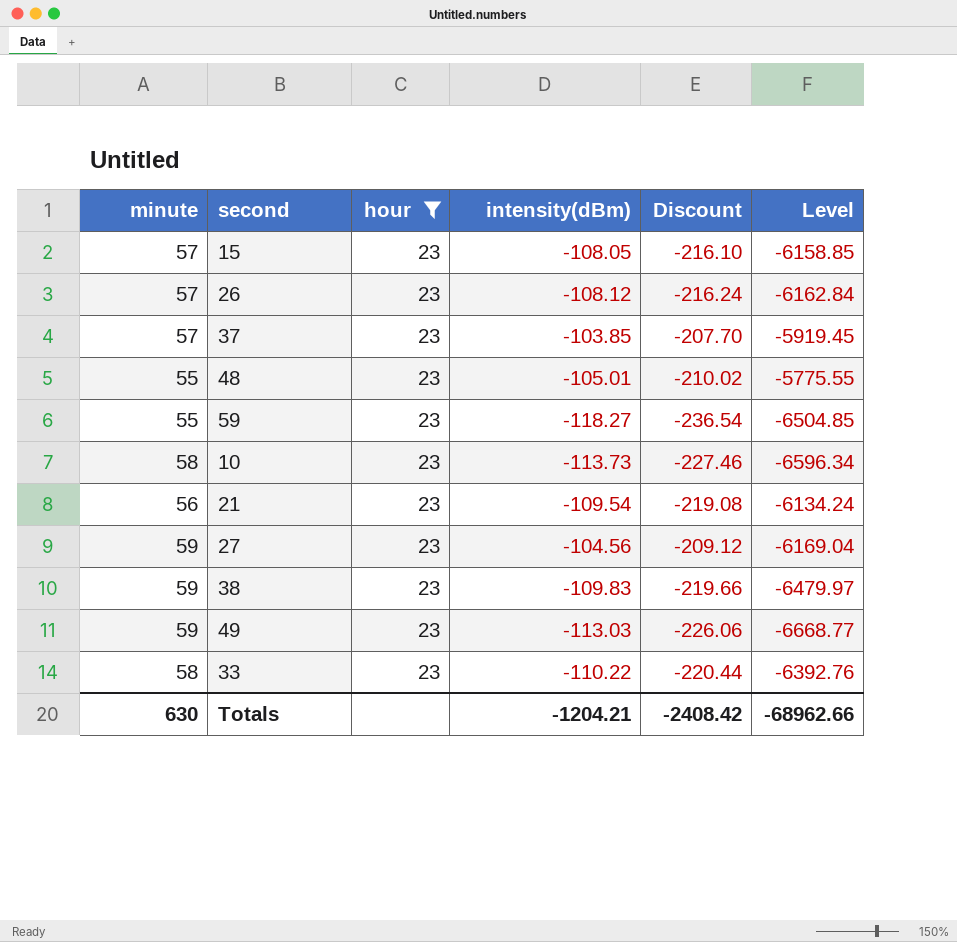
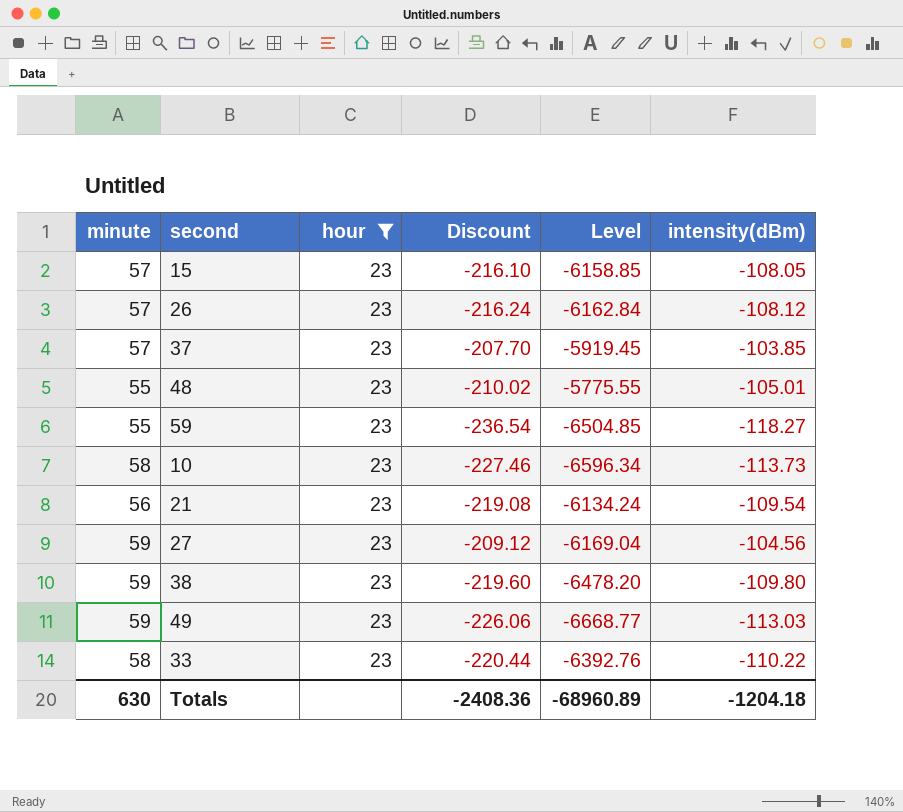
column intensity(dBm) | position: 4 -> 6
38 | Discount: -219.66 -> -219.60
38 | Level: -6479.97 -> -6478.20
38 | intensity(dBm): -109.83 -> -109.80
Totals | Discount: -2408.42 -> -2408.36
Totals | Level: -68962.66 -> -68960.89
Totals | intensity(dBm): -1204.21 -> -1204.18

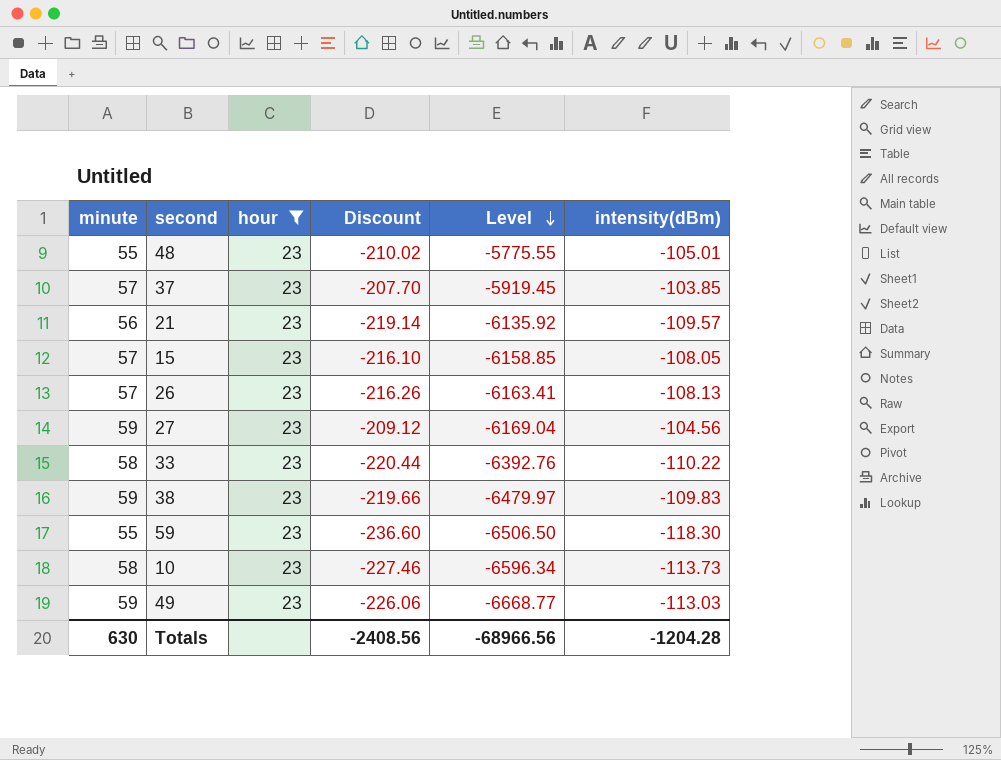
row order: none -> Level descending
21 | Discount: -219.08 -> -219.14
21 | Level: -6134.24 -> -6135.92
21 | intensity(dBm): -109.54 -> -109.57
26 | Discount: -216.24 -> -216.26
26 | Level: -6162.84 -> -6163.41
26 | intensity(dBm): -108.12 -> -108.13
38 | Discount: -219.60 -> -219.66
38 | Level: -6478.20 -> -6479.97
38 | intensity(dBm): -109.80 -> -109.83
59 | Discount: -236.54 -> -236.60
59 | Level: -6504.85 -> -6506.50
59 | intensity(dBm): -118.27 -> -118.30
Totals | Discount: -2408.36 -> -2408.56
Totals | Level: -68960.89 -> -68966.56
Totals | intensity(dBm): -1204.18 -> -1204.28

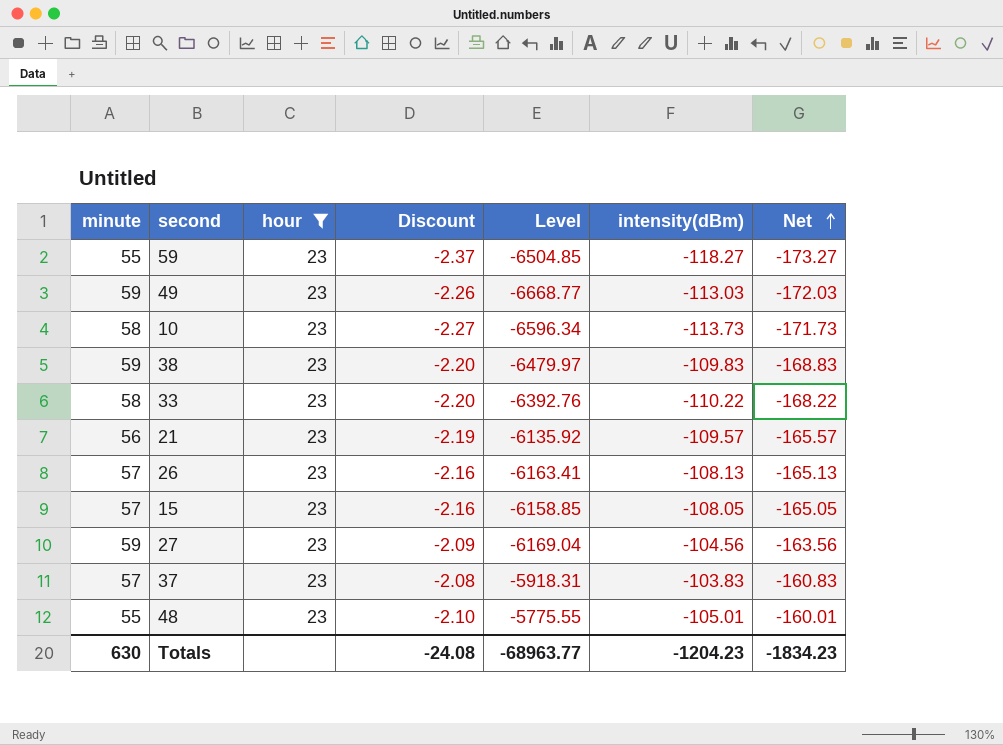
row order: Level descending -> Net ascending
column Discount | formula: [intensity(dBm)] * 2 -> [intensity(dBm)] * 0.02
column Net | formula: none -> [intensity(dBm)] - [minute]
59 | Level: -6506.50 -> -6504.85
59 | intensity(dBm): -118.30 -> -118.27
37 | Level: -5919.45 -> -5918.31
37 | intensity(dBm): -103.85 -> -103.83
Totals | Discount: -2408.56 -> -24.08
Totals | Level: -68966.56 -> -68963.77
Totals | intensity(dBm): -1204.28 -> -1204.23

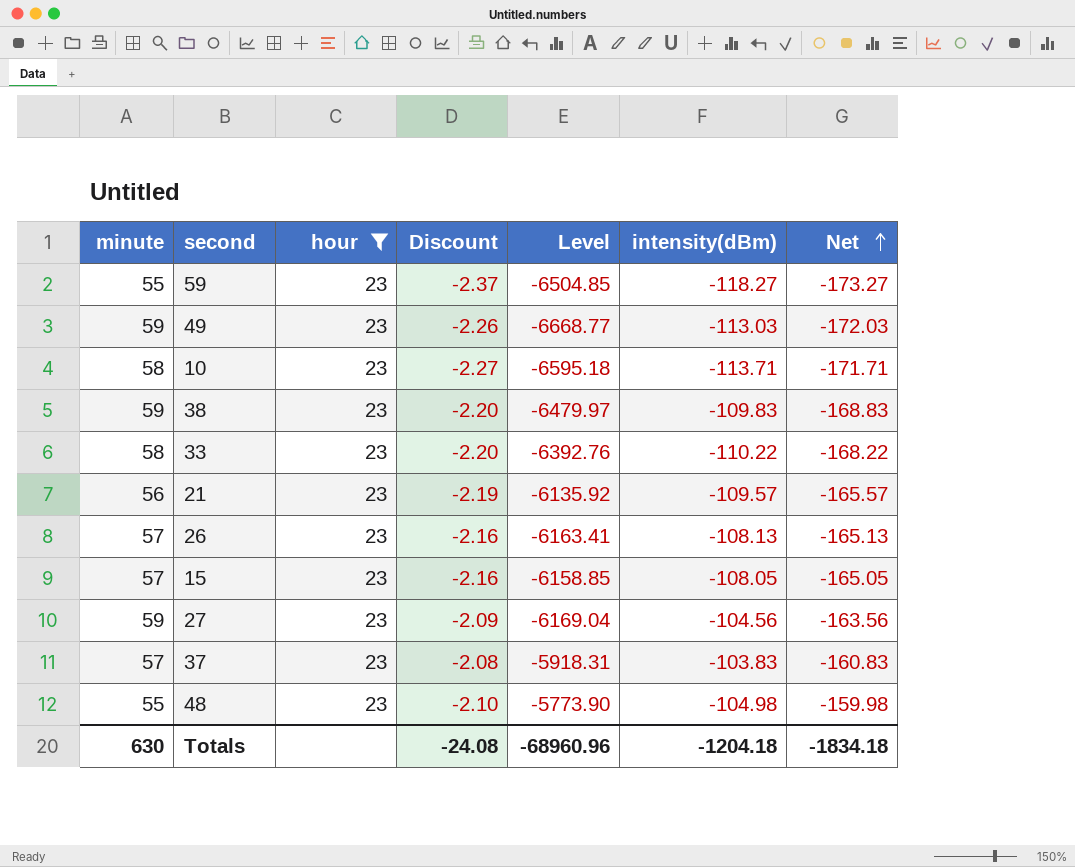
10 | Level: -6596.34 -> -6595.18
10 | intensity(dBm): -113.73 -> -113.71
10 | Net: -171.73 -> -171.71
48 | Level: -5775.55 -> -5773.90
48 | intensity(dBm): -105.01 -> -104.98
48 | Net: -160.01 -> -159.98
Totals | Level: -68963.77 -> -68960.96
Totals | intensity(dBm): -1204.23 -> -1204.18
Totals | Net: -1834.23 -> -1834.18

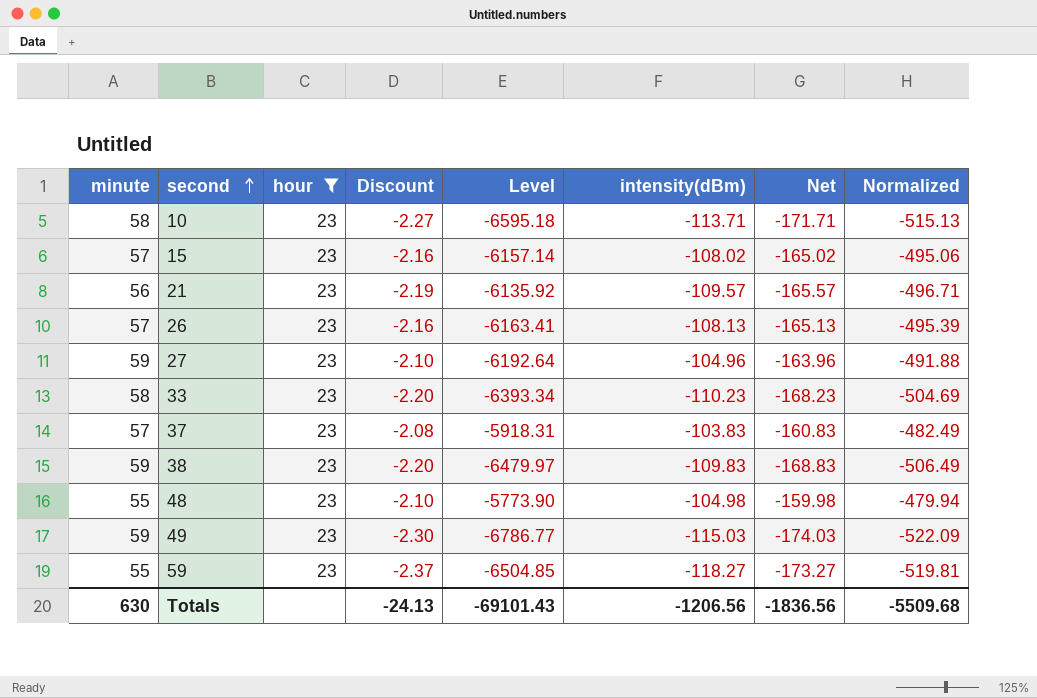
row order: Net ascending -> second ascending
column Normalized | formula: none -> [Net] * 3
15 | Level: -6158.85 -> -6157.14
15 | intensity(dBm): -108.05 -> -108.02
15 | Net: -165.05 -> -165.02
27 | Discount: -2.09 -> -2.10
27 | Level: -6169.04 -> -6192.64
27 | intensity(dBm): -104.56 -> -104.96
27 | Net: -163.56 -> -163.96
33 | Level: -6392.76 -> -6393.34
33 | intensity(dBm): -110.22 -> -110.23
33 | Net: -168.22 -> -168.23
49 | Discount: -2.26 -> -2.30
49 | Level: -6668.77 -> -6786.77
49 | intensity(dBm): -113.03 -> -115.03
49 | Net: -172.03 -> -174.03
Totals | Discount: -24.08 -> -24.13
Totals | Level: -68960.96 -> -69101.43
Totals | intensity(dBm): -1204.18 -> -1206.56
Totals | Net: -1834.18 -> -1836.56

